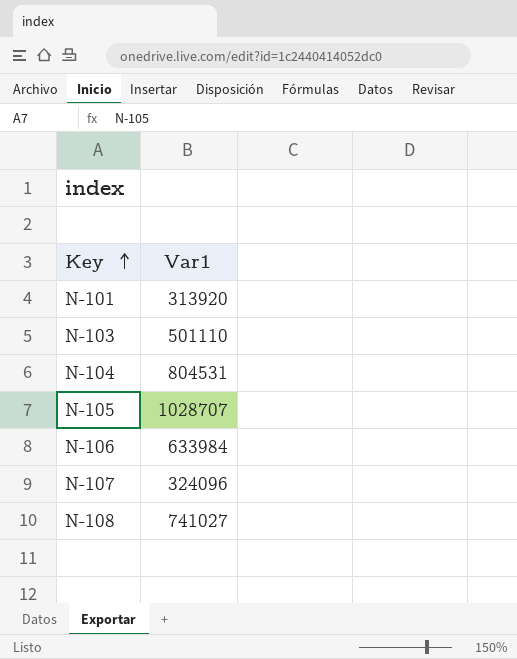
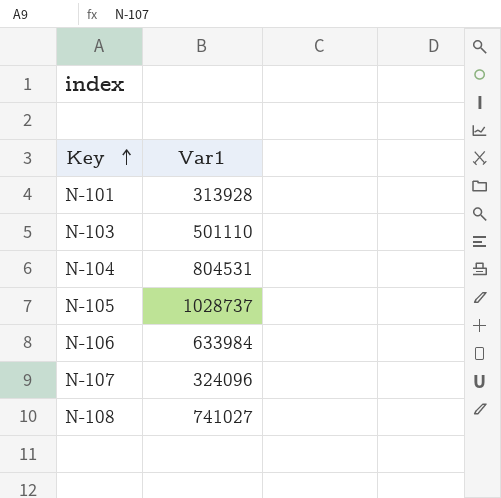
N-101 | Var1: 313920 -> 313928
N-105 | Var1: 1028707 -> 1028737

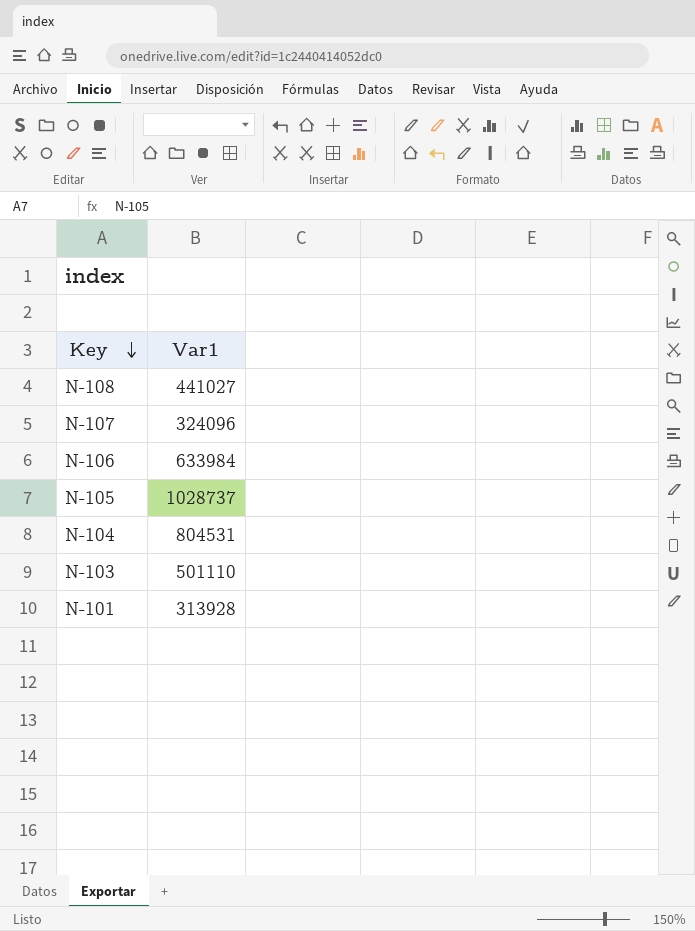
row order: Key ascending -> Key descending
N-108 | Var1: 741027 -> 441027

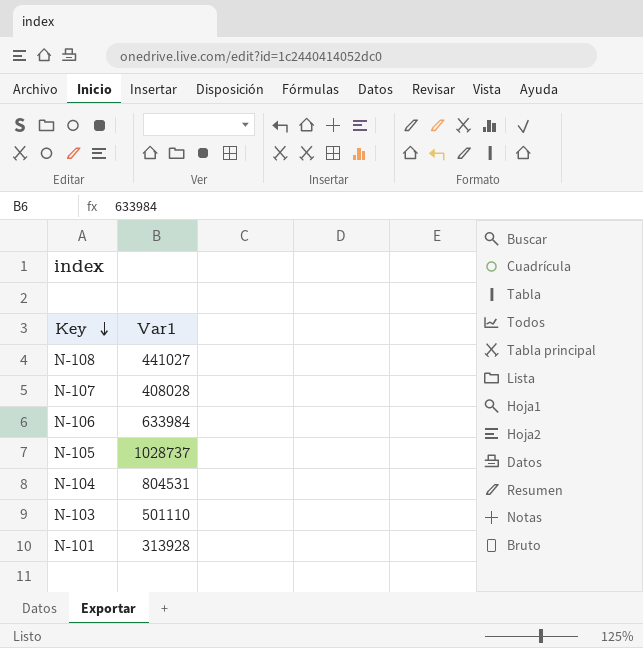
N-107 | Var1: 324096 -> 408028

